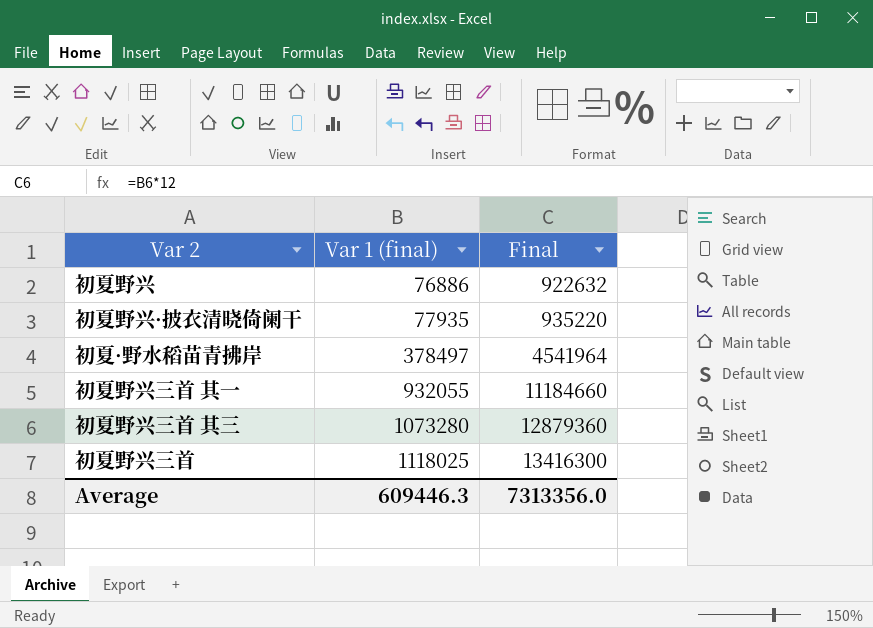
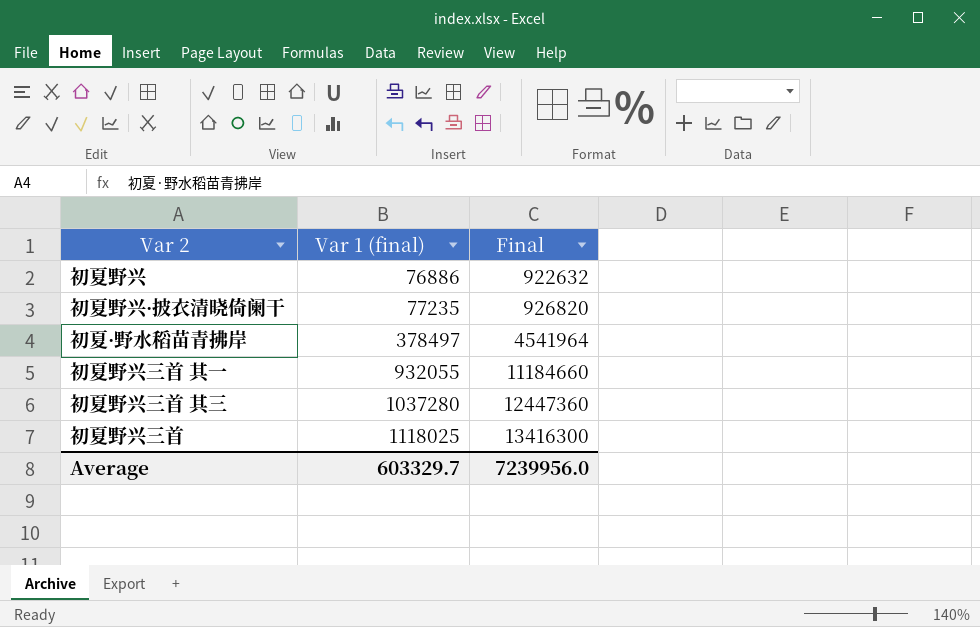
初夏野兴·披衣清晓倚阑干 | Var 1 (final): 77935 -> 77235
初夏野兴·披衣清晓倚阑干 | Final: 935220 -> 926820
初夏野兴三首 其三 | Var 1 (final): 1073280 -> 1037280
初夏野兴三首 其三 | Final: 12879360 -> 12447360
Average | Var 1 (final): 609446.3 -> 603329.7
Average | Final: 7313356.0 -> 7239956.0

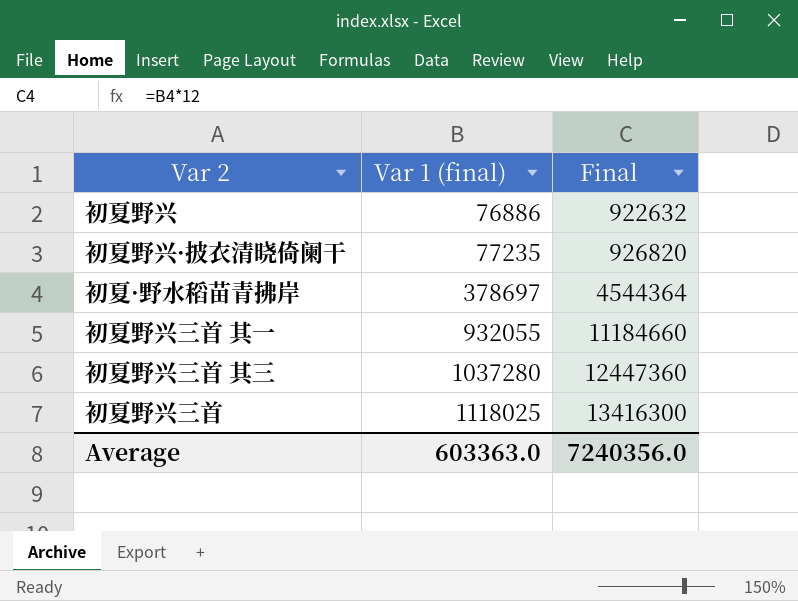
初夏·野水稻苗青拂岸 | Var 1 (final): 378497 -> 378697
初夏·野水稻苗青拂岸 | Final: 4541964 -> 4544364
Average | Var 1 (final): 603329.7 -> 603363.0
Average | Final: 7239956.0 -> 7240356.0

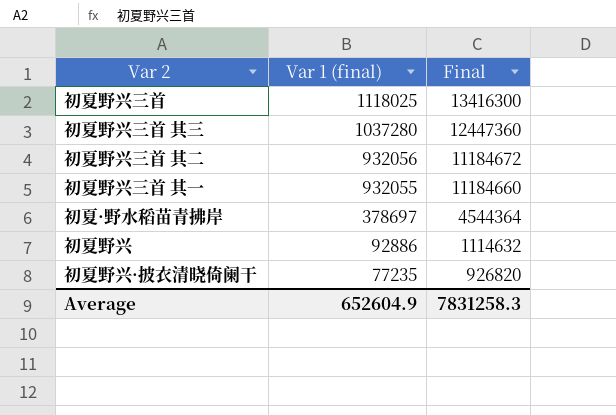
row order: Var 1 (final) ascending -> Var 1 (final) descending
row 初夏野兴三首 其二: none -> 932056 | 11184672
初夏野兴 | Var 1 (final): 76886 -> 92886
初夏野兴 | Final: 922632 -> 1114632
Average | Var 1 (final): 603363.0 -> 652604.9
Average | Final: 7240356.0 -> 7831258.3

